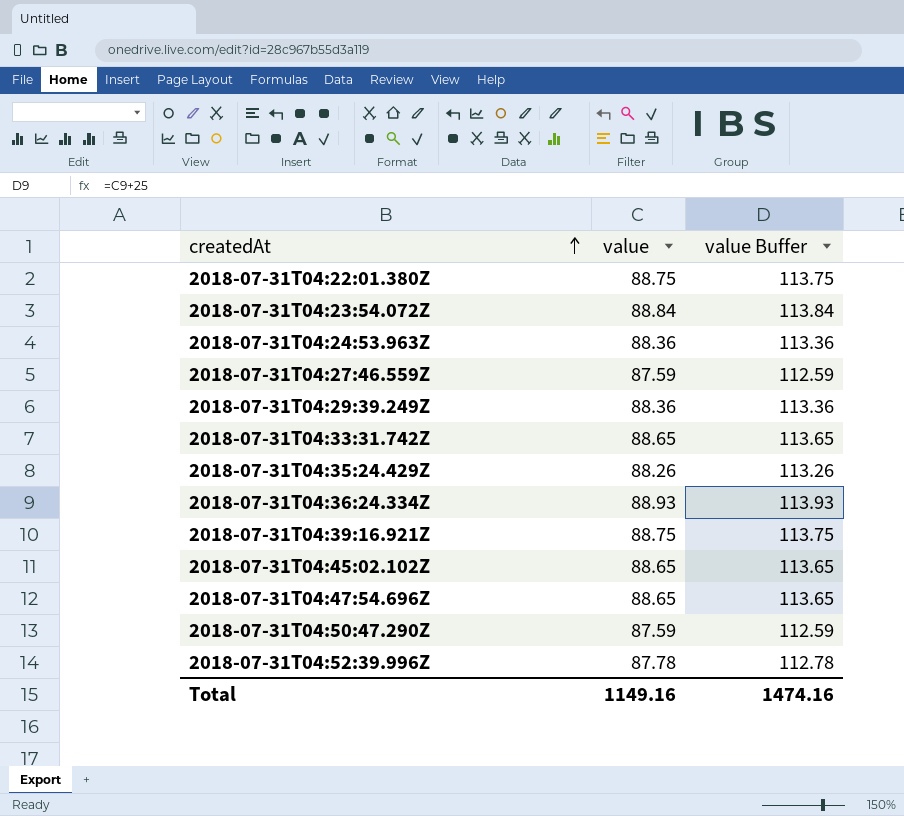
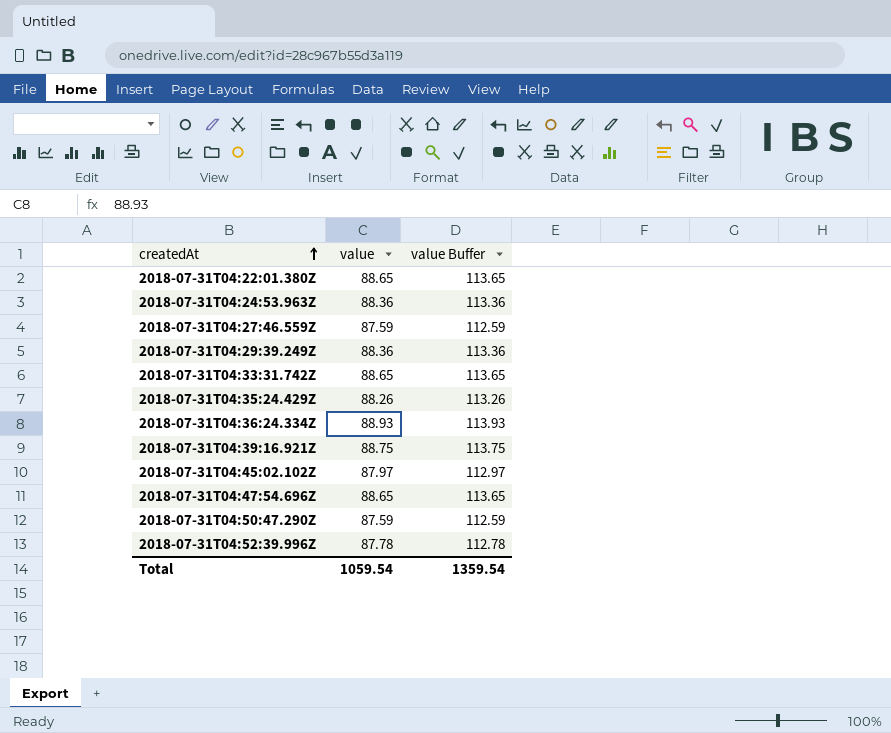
row 2018-07-31T04:23:54.072Z: 88.84 | 113.84 -> none
2018-07-31T04:22:01.380Z | value: 88.75 -> 88.65
2018-07-31T04:22:01.380Z | value Buffer: 113.75 -> 113.65
2018-07-31T04:45:02.102Z | value: 88.65 -> 87.97
2018-07-31T04:45:02.102Z | value Buffer: 113.65 -> 112.97
Total | value: 1149.16 -> 1059.54
Total | value Buffer: 1474.16 -> 1359.54

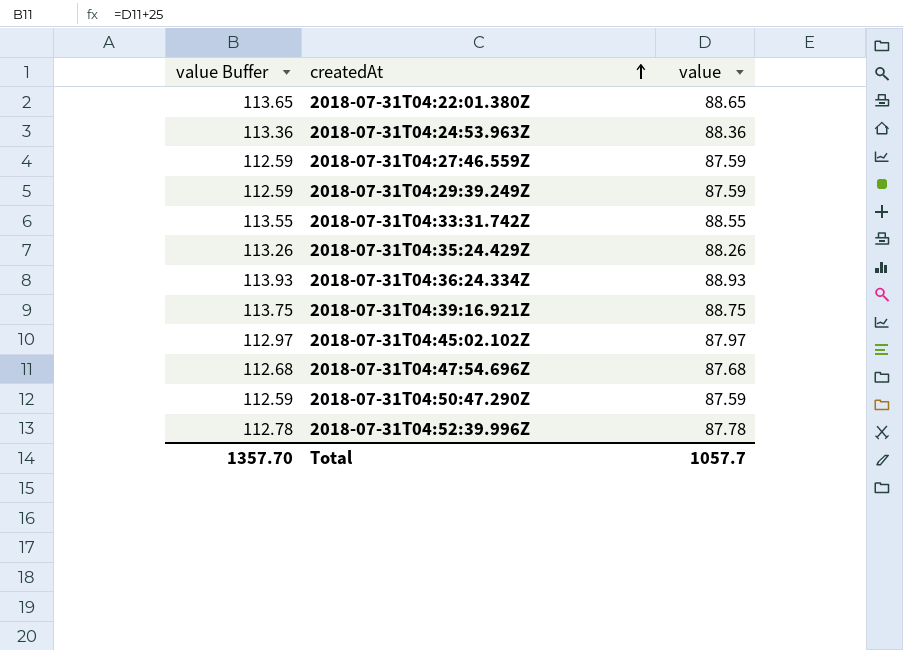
column value Buffer | position: 3 -> 1
2018-07-31T04:29:39.249Z | value Buffer: 113.36 -> 112.59
2018-07-31T04:29:39.249Z | value: 88.36 -> 87.59
2018-07-31T04:33:31.742Z | value Buffer: 113.65 -> 113.55
2018-07-31T04:33:31.742Z | value: 88.65 -> 88.55
2018-07-31T04:47:54.696Z | value Buffer: 113.65 -> 112.68
2018-07-31T04:47:54.696Z | value: 88.65 -> 87.68
Total | value Buffer: 1359.54 -> 1357.70
Total | value: 1059.54 -> 1057.7

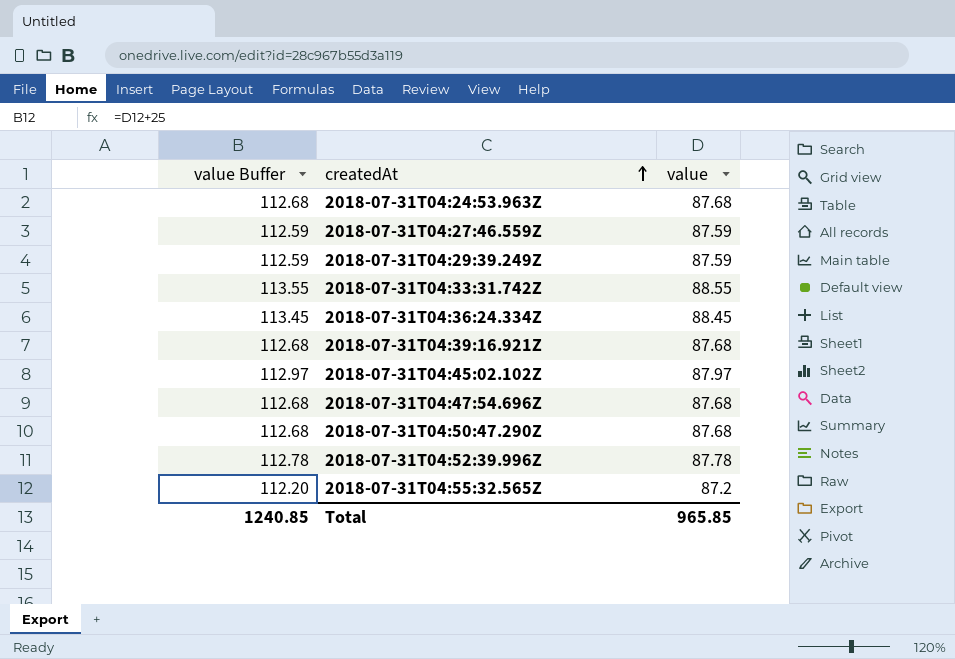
row 2018-07-31T04:22:01.380Z: 113.65 | 88.65 -> none
row 2018-07-31T04:35:24.429Z: 113.26 | 88.26 -> none
2018-07-31T04:24:53.963Z | value Buffer: 113.36 -> 112.68
2018-07-31T04:24:53.963Z | value: 88.36 -> 87.68
2018-07-31T04:36:24.334Z | value Buffer: 113.93 -> 113.45
2018-07-31T04:36:24.334Z | value: 88.93 -> 88.45
2018-07-31T04:39:16.921Z | value Buffer: 113.75 -> 112.68
2018-07-31T04:39:16.921Z | value: 88.75 -> 87.68
2018-07-31T04:50:47.290Z | value Buffer: 112.59 -> 112.68
2018-07-31T04:50:47.290Z | value: 87.59 -> 87.68
row 2018-07-31T04:55:32.565Z: none -> 112.20 | 87.2
Total | value Buffer: 1357.70 -> 1240.85
Total | value: 1057.7 -> 965.85

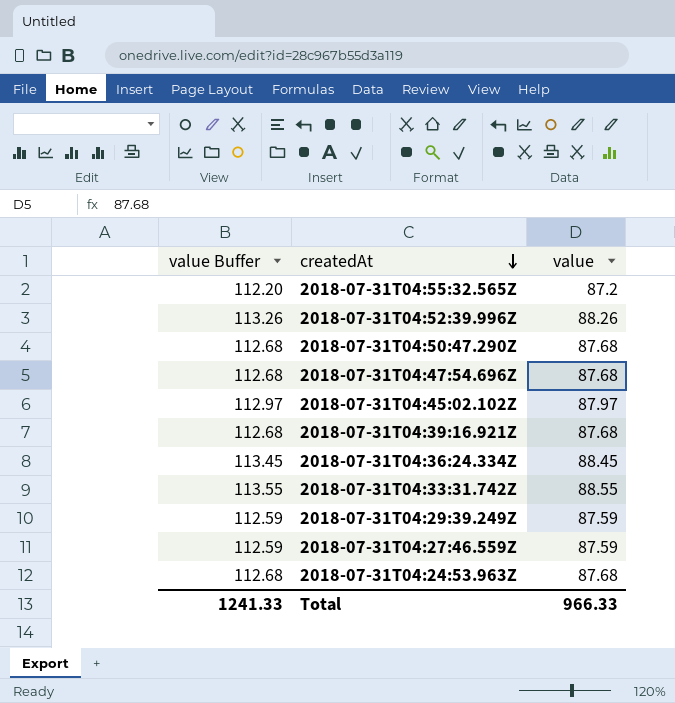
row order: createdAt ascending -> createdAt descending
2018-07-31T04:52:39.996Z | value Buffer: 112.78 -> 113.26
2018-07-31T04:52:39.996Z | value: 87.78 -> 88.26
Total | value Buffer: 1240.85 -> 1241.33
Total | value: 965.85 -> 966.33

